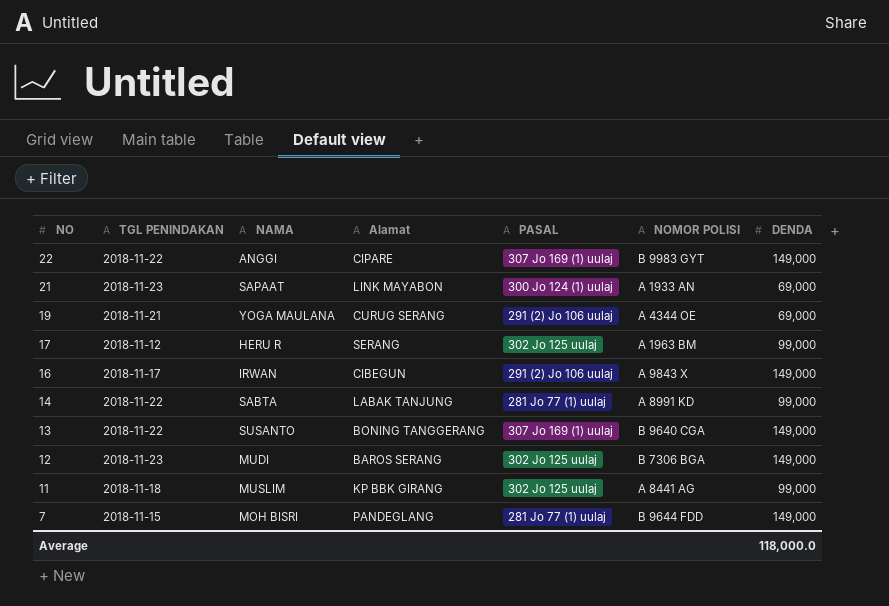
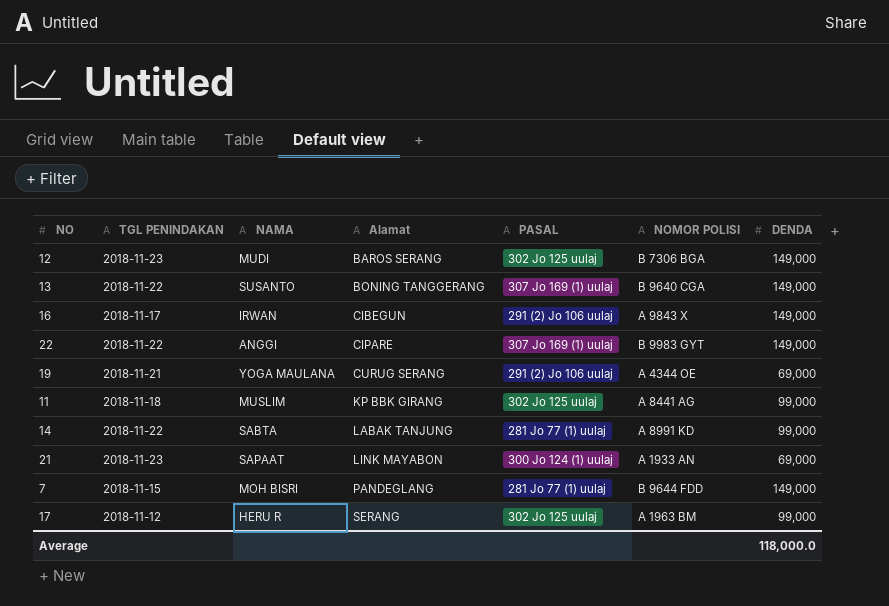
row order: NO descending -> Alamat ascending

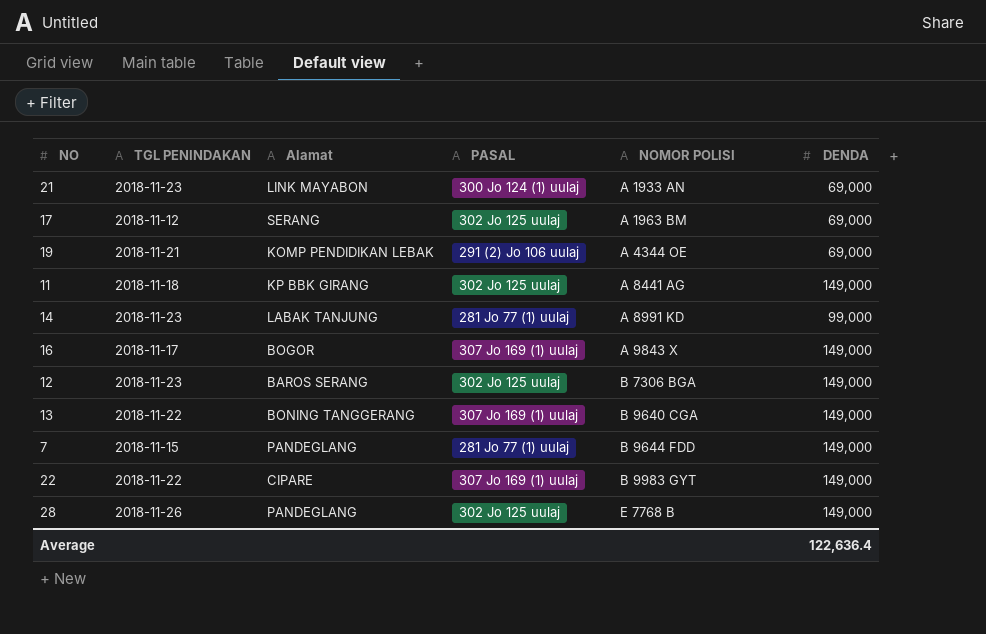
row order: Alamat ascending -> NOMOR POLISI ascending
column NAMA | position: 3 -> none
17 | DENDA: 99,000 -> 69,000
19 | Alamat: CURUG SERANG -> KOMP PENDIDIKAN LEBAK
11 | DENDA: 99,000 -> 149,000
14 | TGL PENINDAKAN: 2018-11-22 -> 2018-11-23
16 | Alamat: CIBEGUN -> BOGOR
16 | PASAL: 291 (2) Jo 106 uulaj -> 307 Jo 169 (1) uulaj
row 28: none -> 2018-11-26 | PANDEGLANG | 302 Jo 125 uulaj | E 7768 B | 149,000
Average | DENDA: 118,000.0 -> 122,636.4

